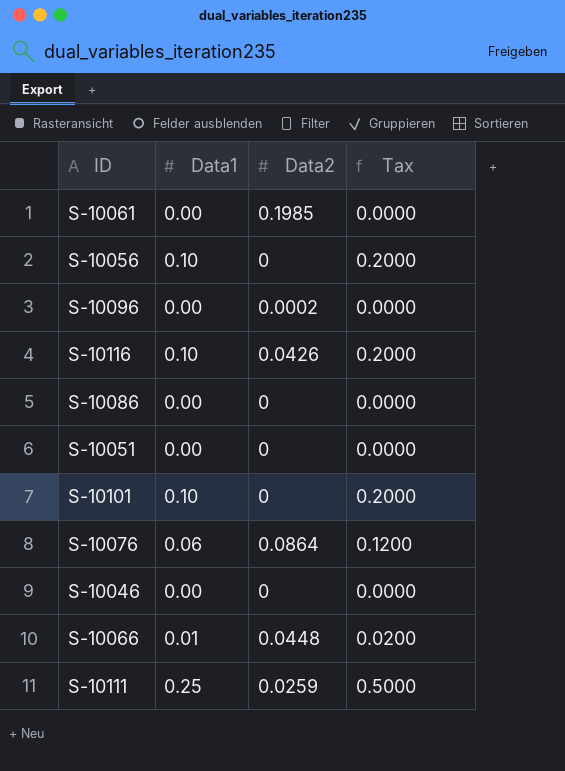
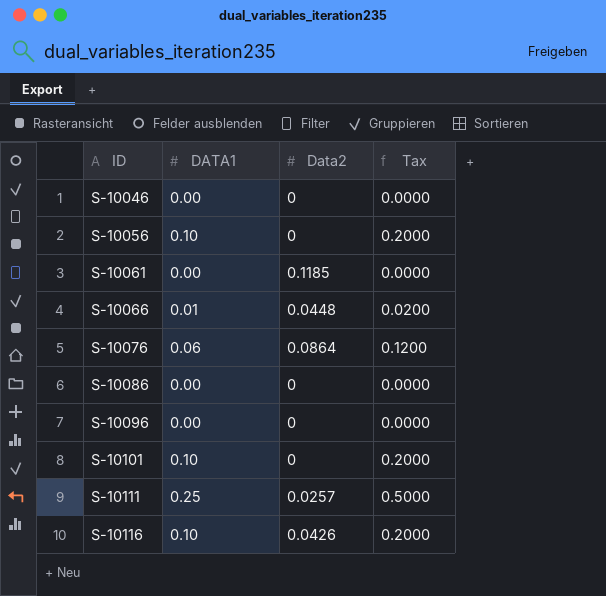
row order: none -> ID ascending
column name: Data1 -> DATA1
row S-10051: 0.00 | 0 | 0.0000 -> none
S-10061 | Data2: 0.1985 -> 0.1185
S-10096 | Data2: 0.0002 -> 0
S-10111 | Data2: 0.0259 -> 0.0257

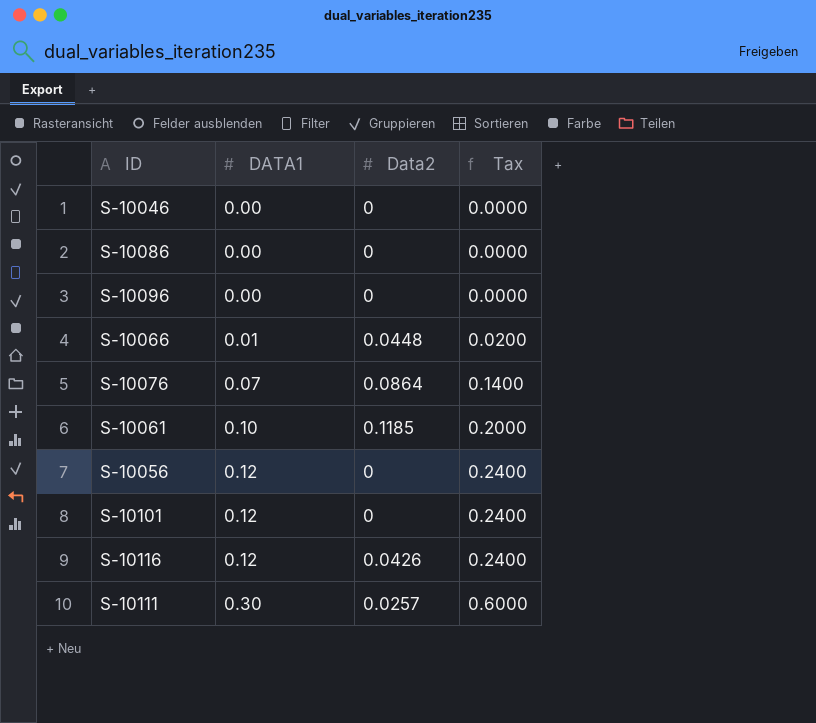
row order: ID ascending -> DATA1 ascending
S-10076 | DATA1: 0.06 -> 0.07
S-10076 | Tax: 0.1200 -> 0.1400
S-10061 | DATA1: 0.00 -> 0.10
S-10061 | Tax: 0.0000 -> 0.2000
S-10056 | DATA1: 0.10 -> 0.12
S-10056 | Tax: 0.2000 -> 0.2400
S-10101 | DATA1: 0.10 -> 0.12
S-10101 | Tax: 0.2000 -> 0.2400
S-10116 | DATA1: 0.10 -> 0.12
S-10116 | Tax: 0.2000 -> 0.2400
S-10111 | DATA1: 0.25 -> 0.30
S-10111 | Tax: 0.5000 -> 0.6000

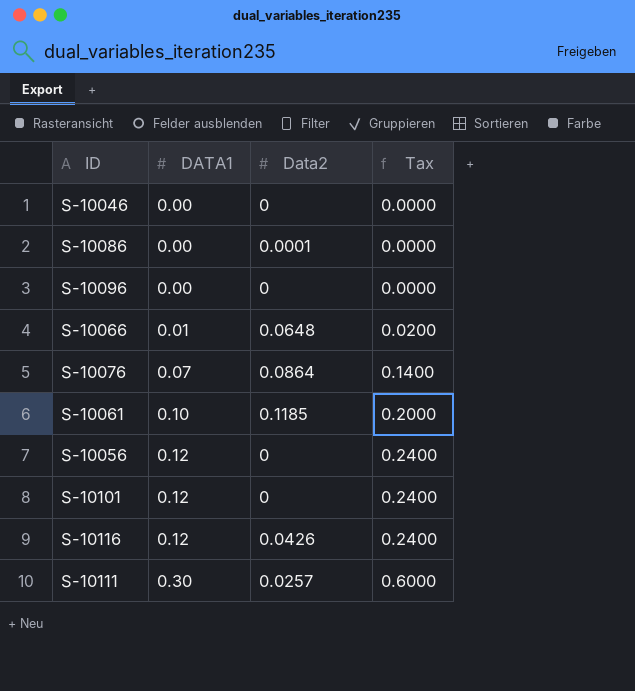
S-10086 | Data2: 0 -> 0.0001
S-10066 | Data2: 0.0448 -> 0.0648

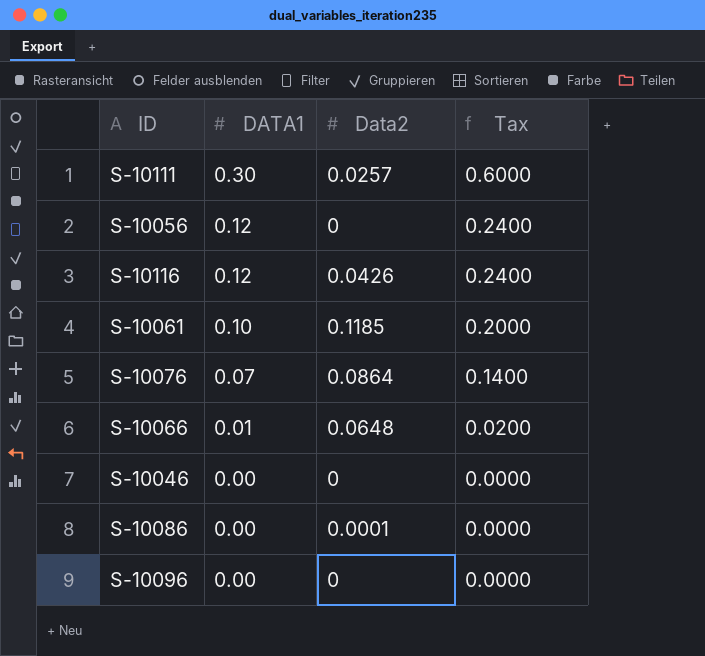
row order: DATA1 ascending -> DATA1 descending
row S-10101: 0.12 | 0 | 0.2400 -> none

